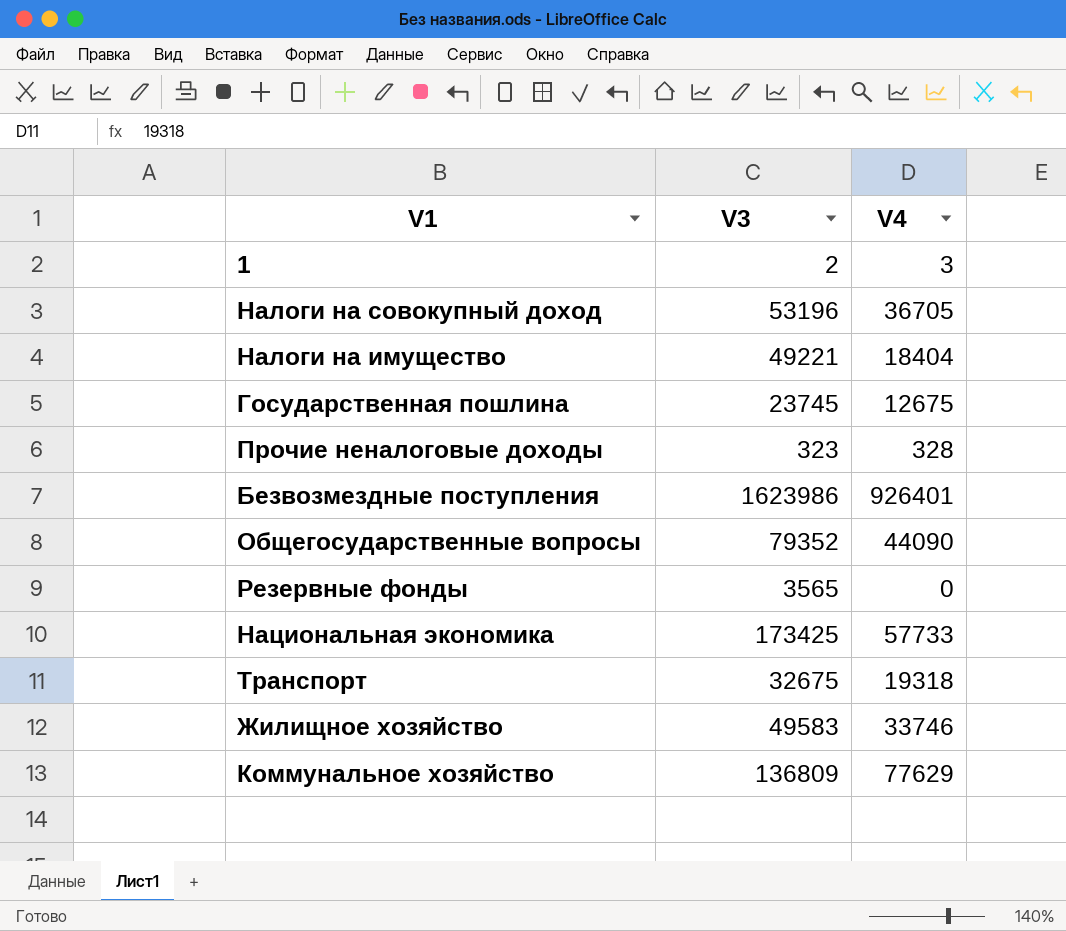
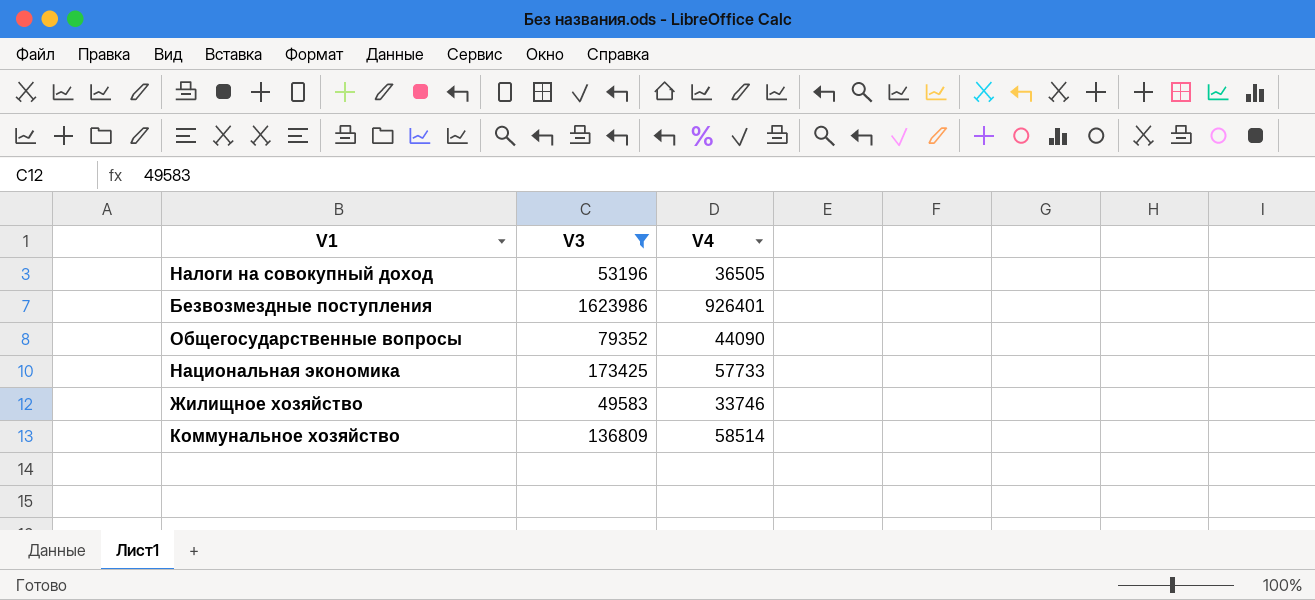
filter: none -> V3 >= 49583
Налоги на совокупный доход | V4: 36705 -> 36505
Коммунальное хозяйство | V4: 77629 -> 58514

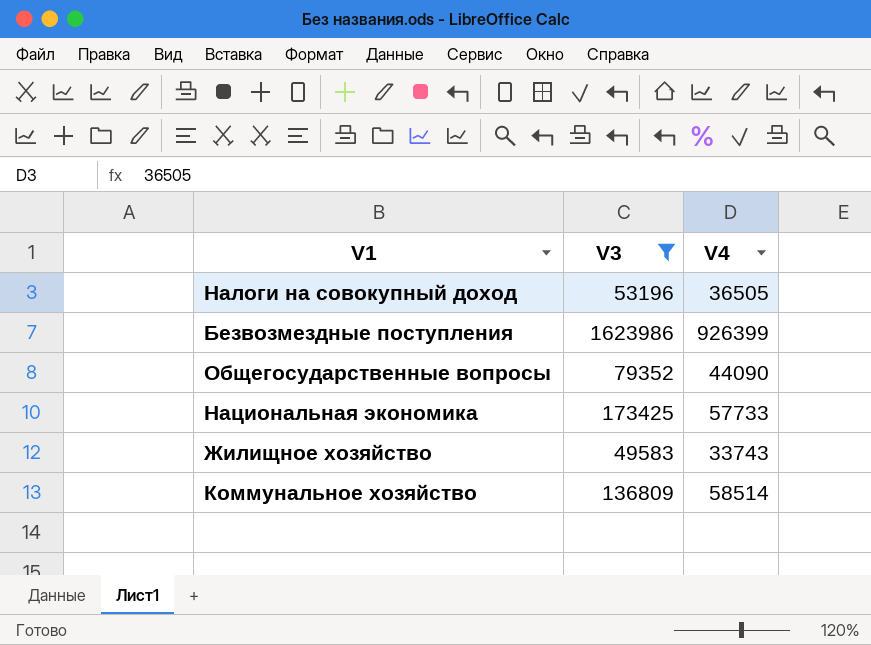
Безвозмездные поступления | V4: 926401 -> 926399
Жилищное хозяйство | V4: 33746 -> 33743

